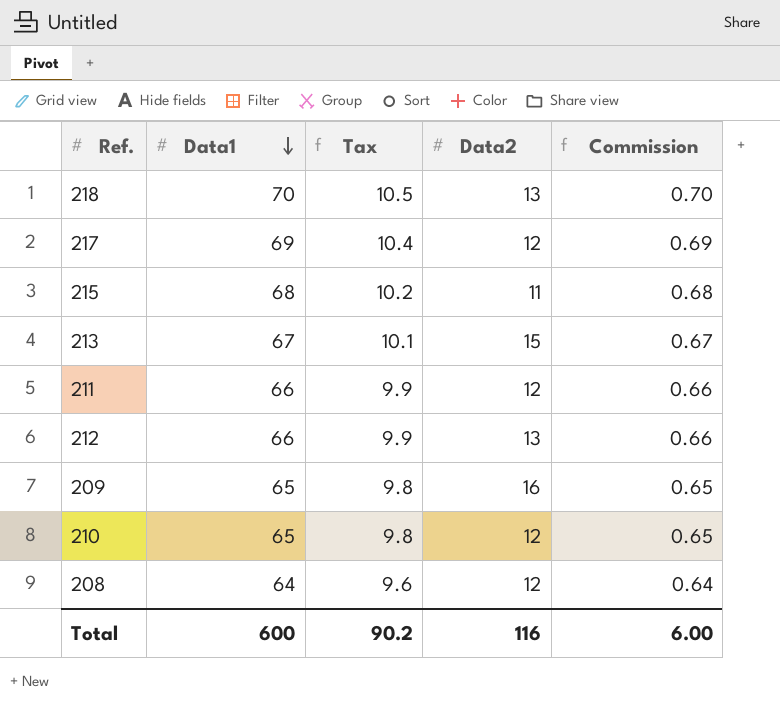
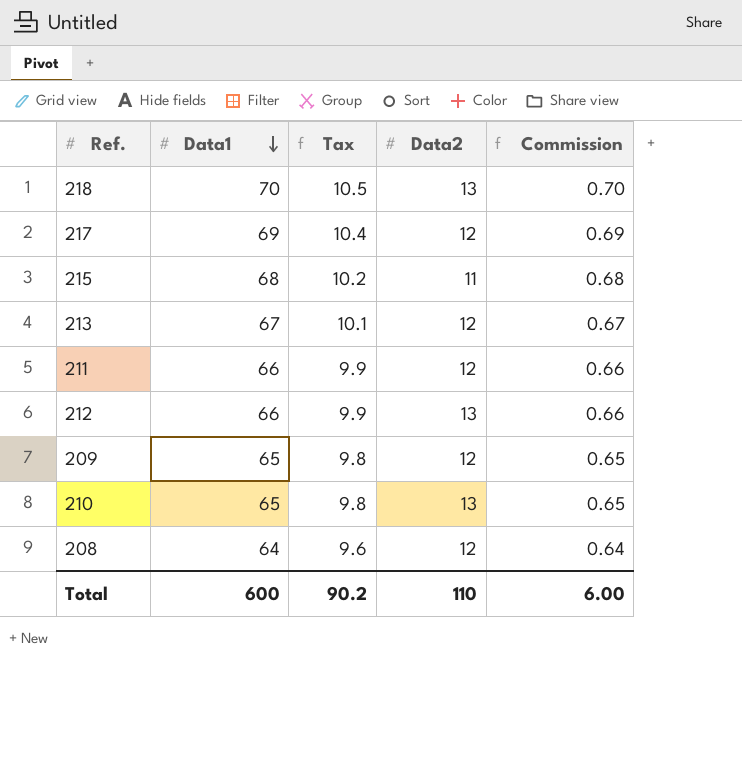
213 | Data2: 15 -> 12
209 | Data2: 16 -> 12
210 | Data2: 12 -> 13
Total | Data2: 116 -> 110

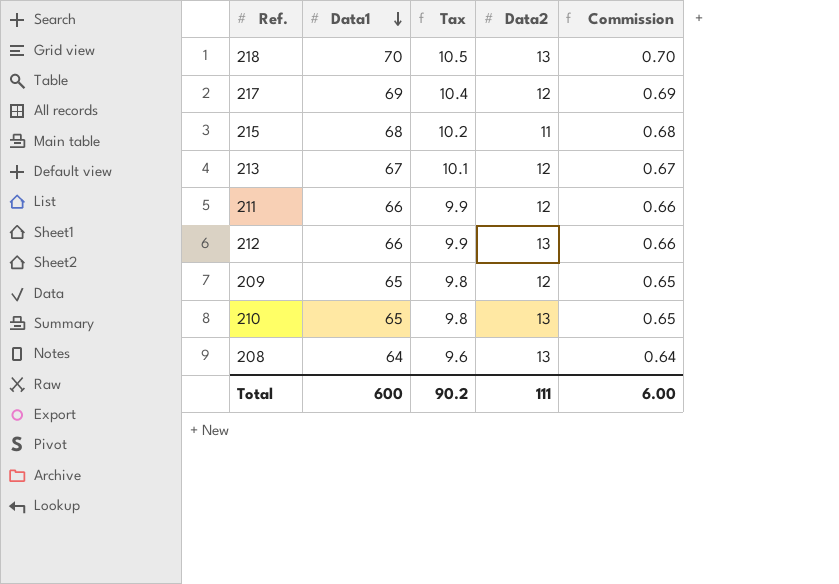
208 | Data2: 12 -> 13
Total | Data2: 110 -> 111

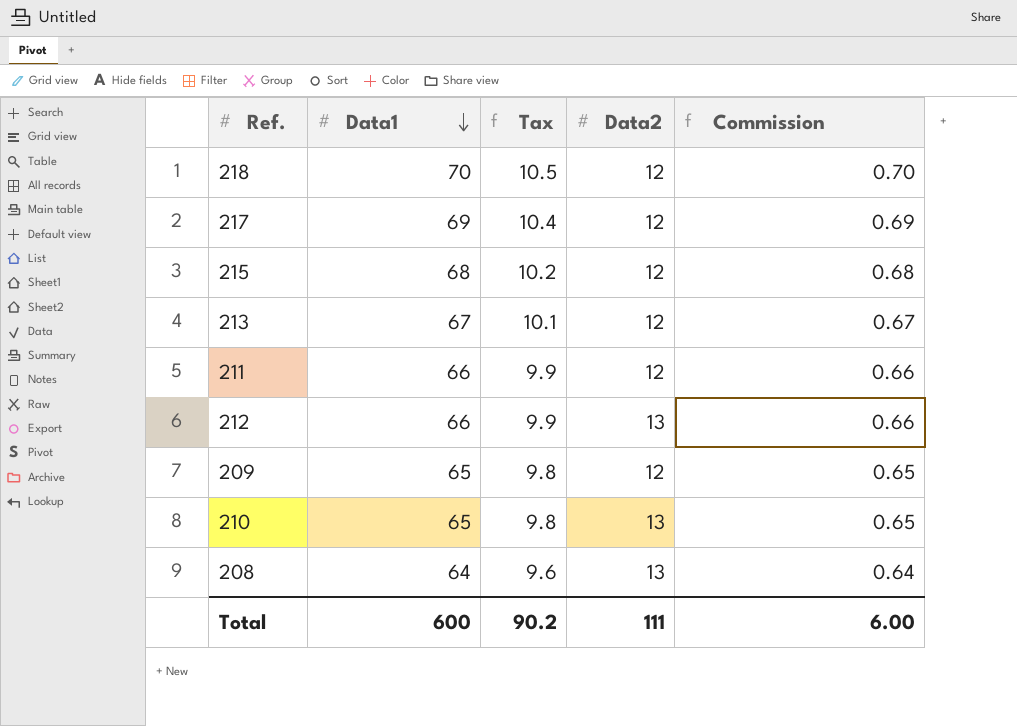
218 | Data2: 13 -> 12
215 | Data2: 11 -> 12

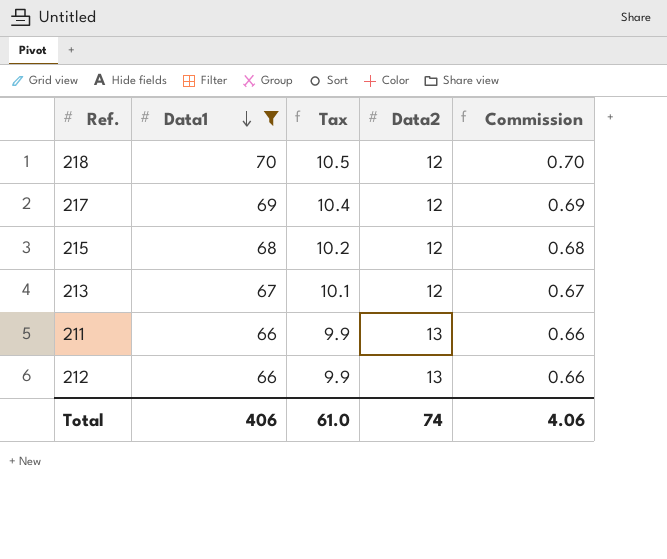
filter: none -> Data1 >= 66
211 | Data2: 12 -> 13
Total | Data1: 600 -> 406
Total | Tax: 90.2 -> 61.0
Total | Data2: 111 -> 74
Total | Commission: 6.00 -> 4.06

